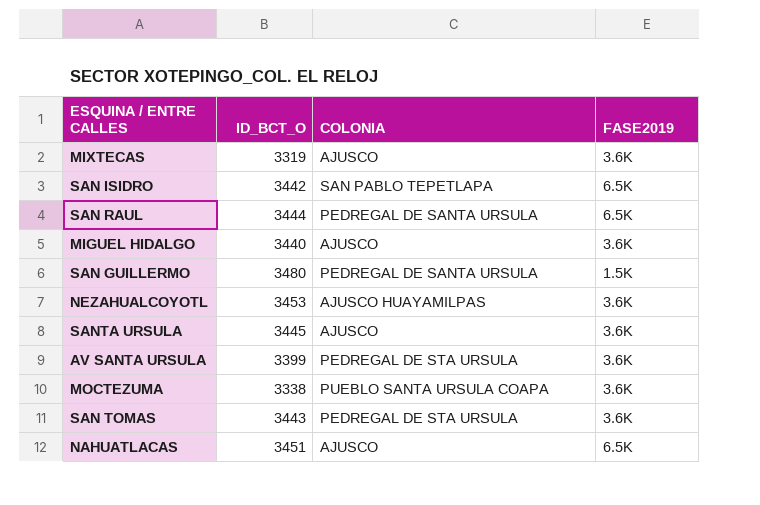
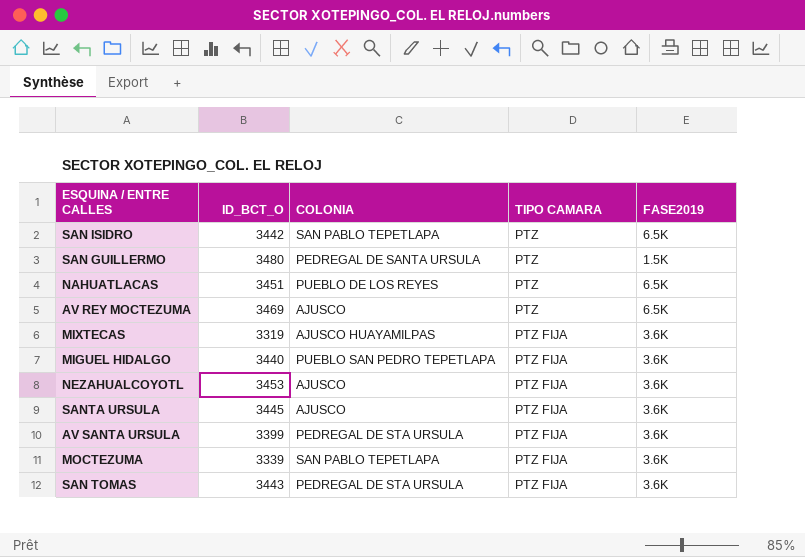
row order: none -> TIPO CAMARA ascending
column TIPO CAMARA | position: none -> 4
row SAN RAUL: 3444 | PEDREGAL DE SANTA URSULA | 6.5K -> none
NAHUATLACAS | COLONIA: AJUSCO -> PUEBLO DE LOS REYES
row AV REY MOCTEZUMA: none -> 3469 | AJUSCO | PTZ | 6.5K
MIXTECAS | COLONIA: AJUSCO -> AJUSCO HUAYAMILPAS
MIGUEL HIDALGO | COLONIA: AJUSCO -> PUEBLO SAN PEDRO TEPETLAPA
NEZAHUALCOYOTL | COLONIA: AJUSCO HUAYAMILPAS -> AJUSCO
MOCTEZUMA | ID_BCT_O: 3338 -> 3339
MOCTEZUMA | COLONIA: PUEBLO SANTA URSULA COAPA -> SAN PABLO TEPETLAPA

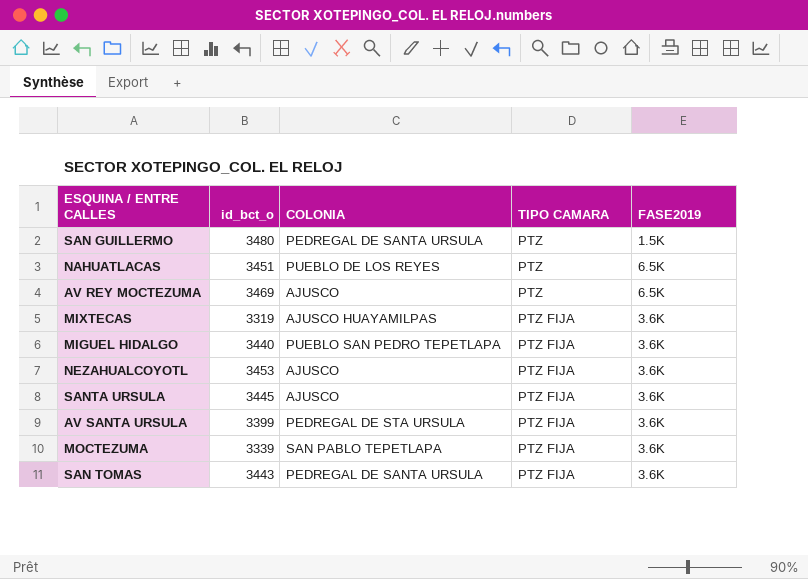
column name: ID_BCT_O -> id_bct_o
row SAN ISIDRO: 3442 | SAN PABLO TEPETLAPA | PTZ | 6.5K -> none
SAN TOMAS | COLONIA: PEDREGAL DE STA URSULA -> PEDREGAL DE SANTA URSULA

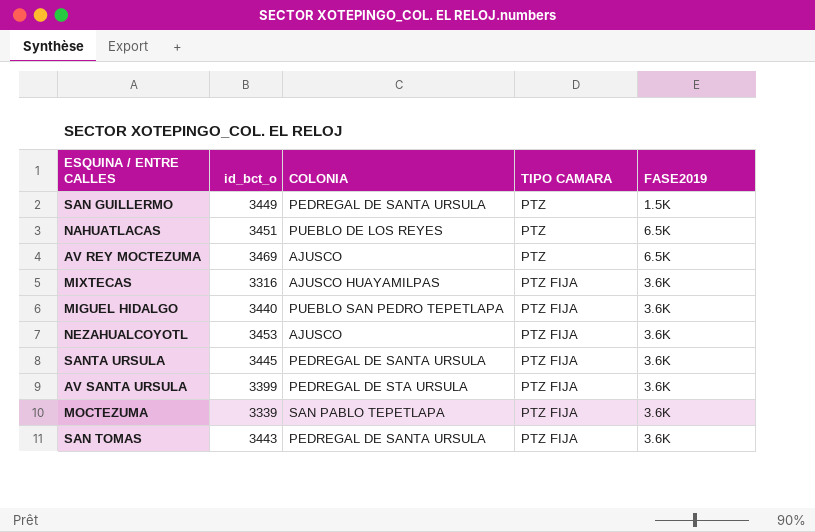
SAN GUILLERMO | id_bct_o: 3480 -> 3449
MIXTECAS | id_bct_o: 3319 -> 3316
SANTA URSULA | COLONIA: AJUSCO -> PEDREGAL DE SANTA URSULA

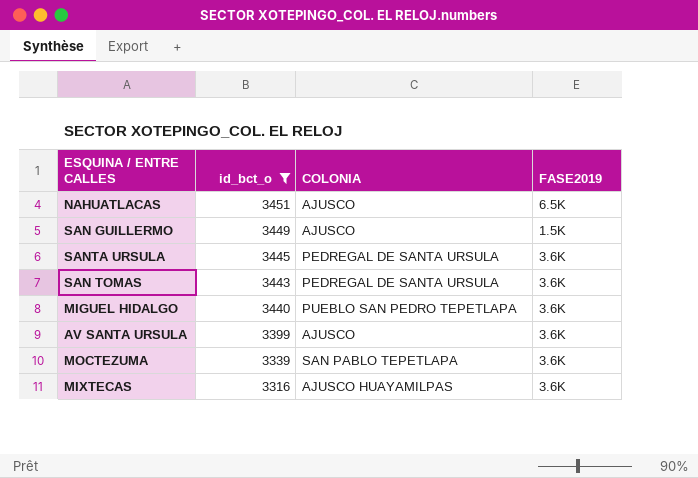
filter: none -> id_bct_o <= 3451
row order: TIPO CAMARA ascending -> id_bct_o descending
column TIPO CAMARA | position: 4 -> none
NAHUATLACAS | COLONIA: PUEBLO DE LOS REYES -> AJUSCO
SAN GUILLERMO | COLONIA: PEDREGAL DE SANTA URSULA -> AJUSCO
AV SANTA URSULA | COLONIA: PEDREGAL DE STA URSULA -> AJUSCO

